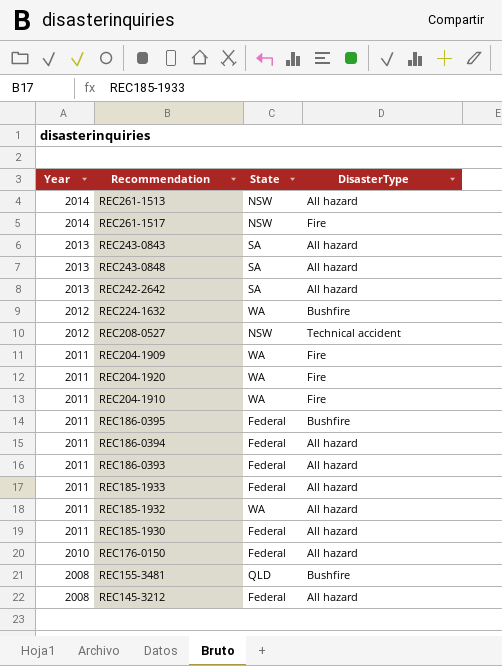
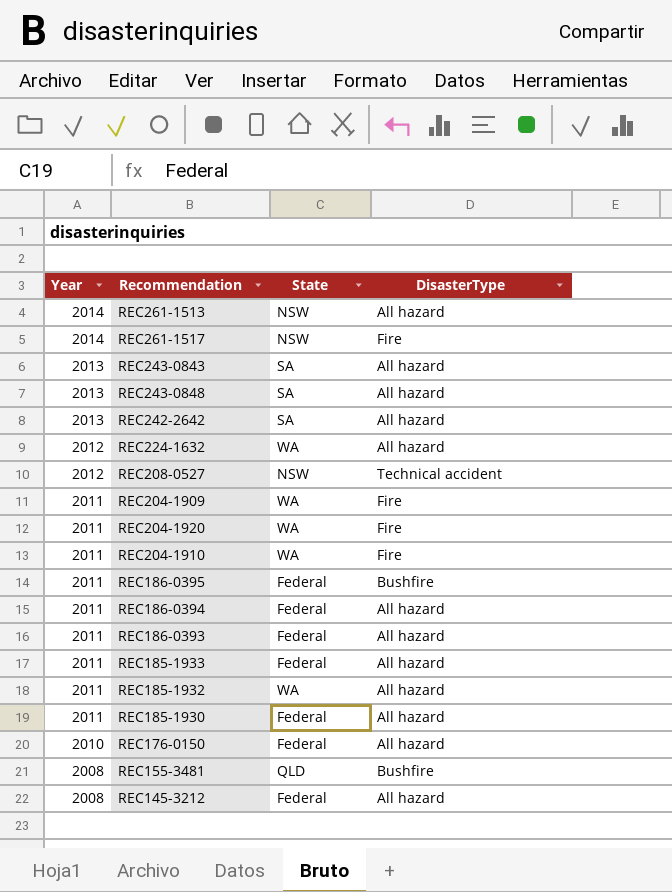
REC224-1632 | DisasterType: Bushfire -> All hazard

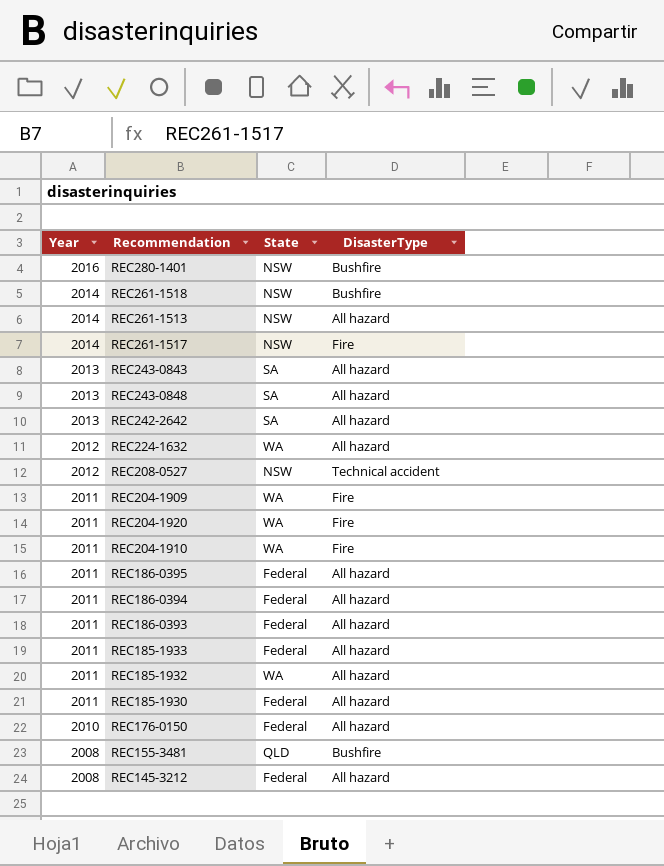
row REC280-1401: none -> 2016 | NSW | Bushfire
row REC261-1518: none -> 2014 | NSW | Bushfire
REC186-0395 | DisasterType: Bushfire -> All hazard

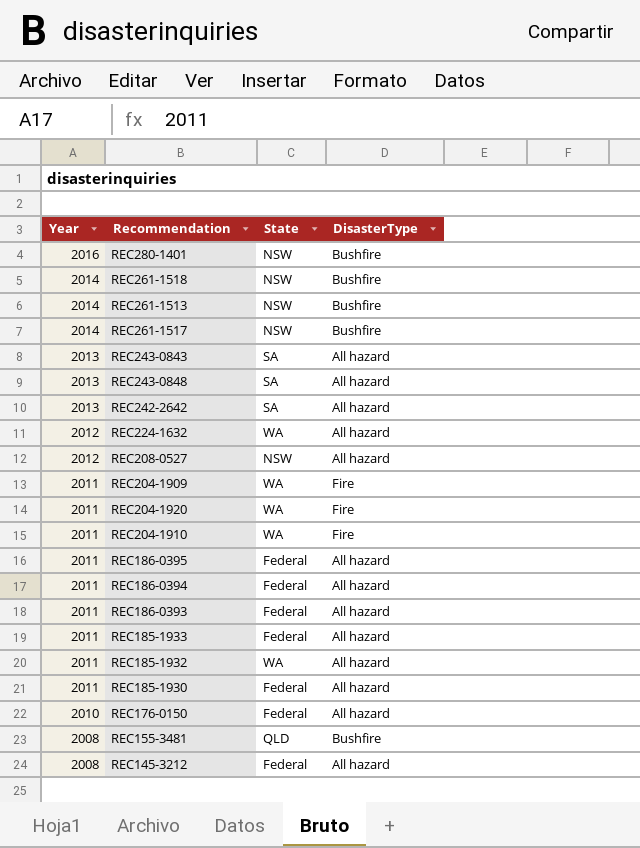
REC261-1513 | DisasterType: All hazard -> Bushfire
REC261-1517 | DisasterType: Fire -> Bushfire
REC208-0527 | DisasterType: Technical accident -> All hazard

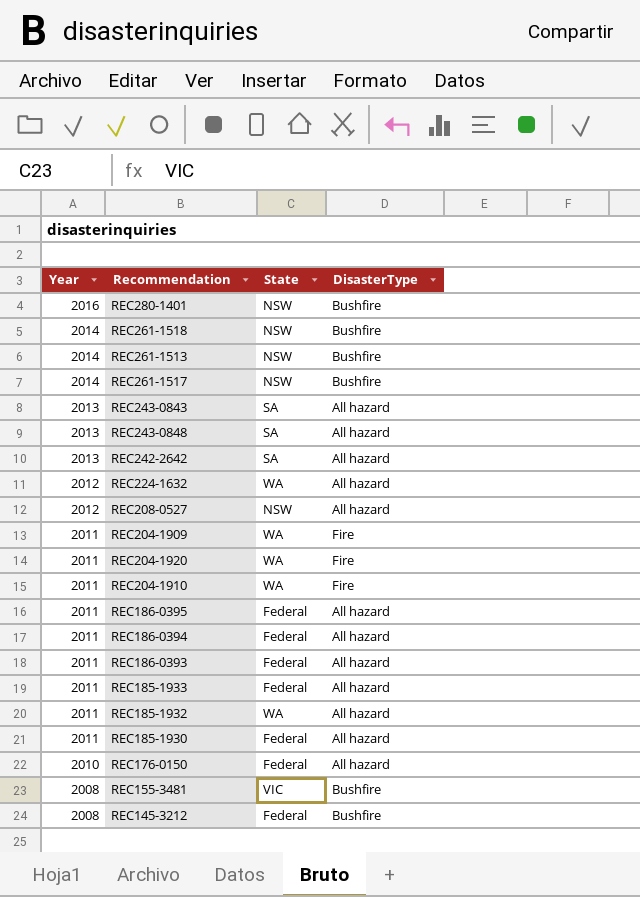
REC155-3481 | State: QLD -> VIC
REC145-3212 | DisasterType: All hazard -> Bushfire

